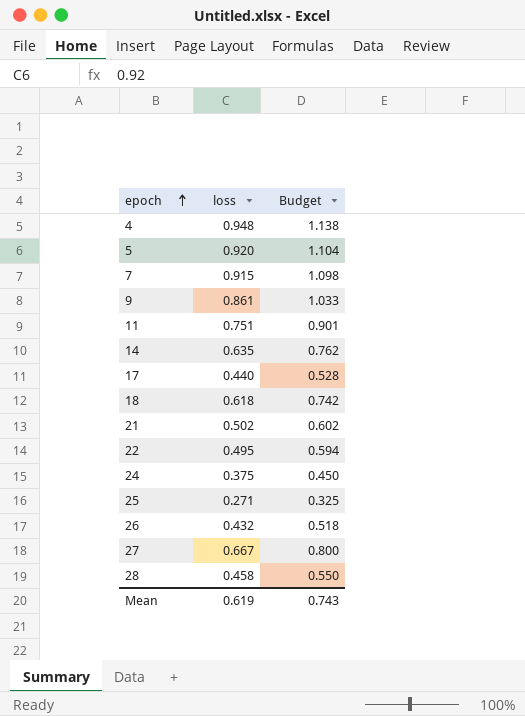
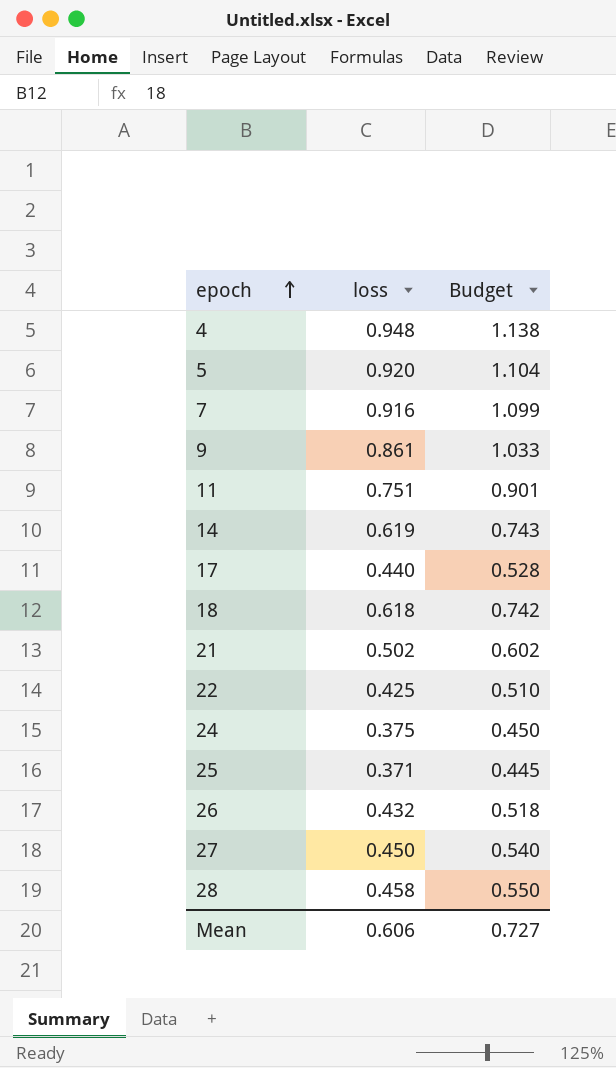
7 | loss: 0.915 -> 0.916
7 | Budget: 1.098 -> 1.099
14 | loss: 0.635 -> 0.619
14 | Budget: 0.762 -> 0.743
22 | loss: 0.495 -> 0.425
22 | Budget: 0.594 -> 0.510
25 | loss: 0.271 -> 0.371
25 | Budget: 0.325 -> 0.445
27 | loss: 0.667 -> 0.450
27 | Budget: 0.800 -> 0.540
Mean | loss: 0.619 -> 0.606
Mean | Budget: 0.743 -> 0.727

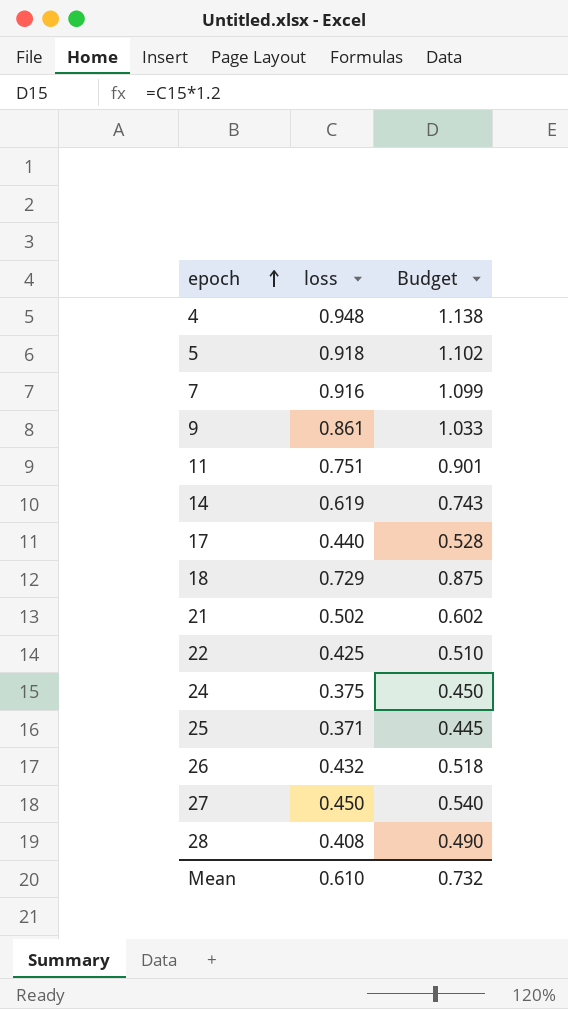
5 | loss: 0.920 -> 0.918
5 | Budget: 1.104 -> 1.102
18 | loss: 0.618 -> 0.729
18 | Budget: 0.742 -> 0.875
28 | loss: 0.458 -> 0.408
28 | Budget: 0.550 -> 0.490
Mean | loss: 0.606 -> 0.610
Mean | Budget: 0.727 -> 0.732

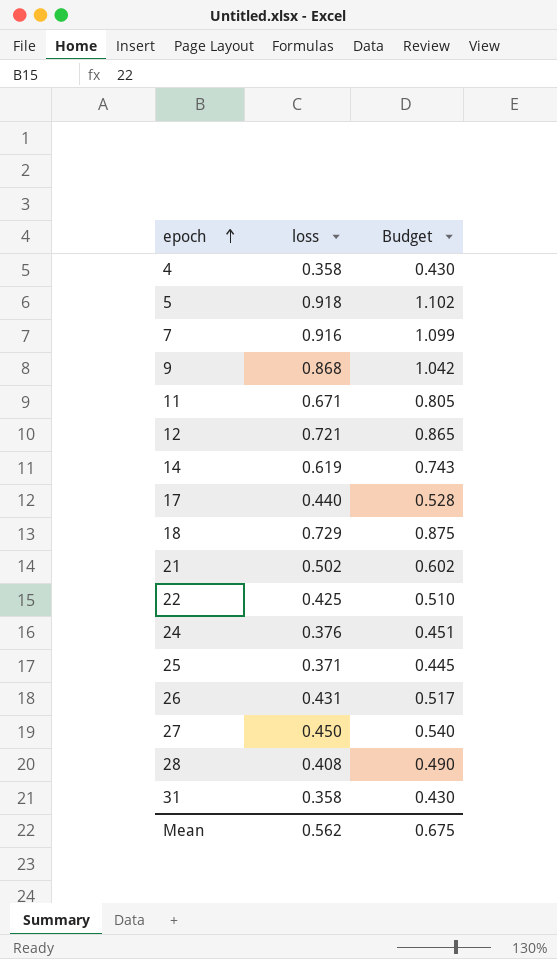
4 | loss: 0.948 -> 0.358
4 | Budget: 1.138 -> 0.430
9 | loss: 0.861 -> 0.868
9 | Budget: 1.033 -> 1.042
11 | loss: 0.751 -> 0.671
11 | Budget: 0.901 -> 0.805
row 12: none -> 0.721 | 0.865
24 | loss: 0.375 -> 0.376
24 | Budget: 0.450 -> 0.451
26 | loss: 0.432 -> 0.431
26 | Budget: 0.518 -> 0.517
row 31: none -> 0.358 | 0.430
Mean | loss: 0.610 -> 0.562
Mean | Budget: 0.732 -> 0.675

